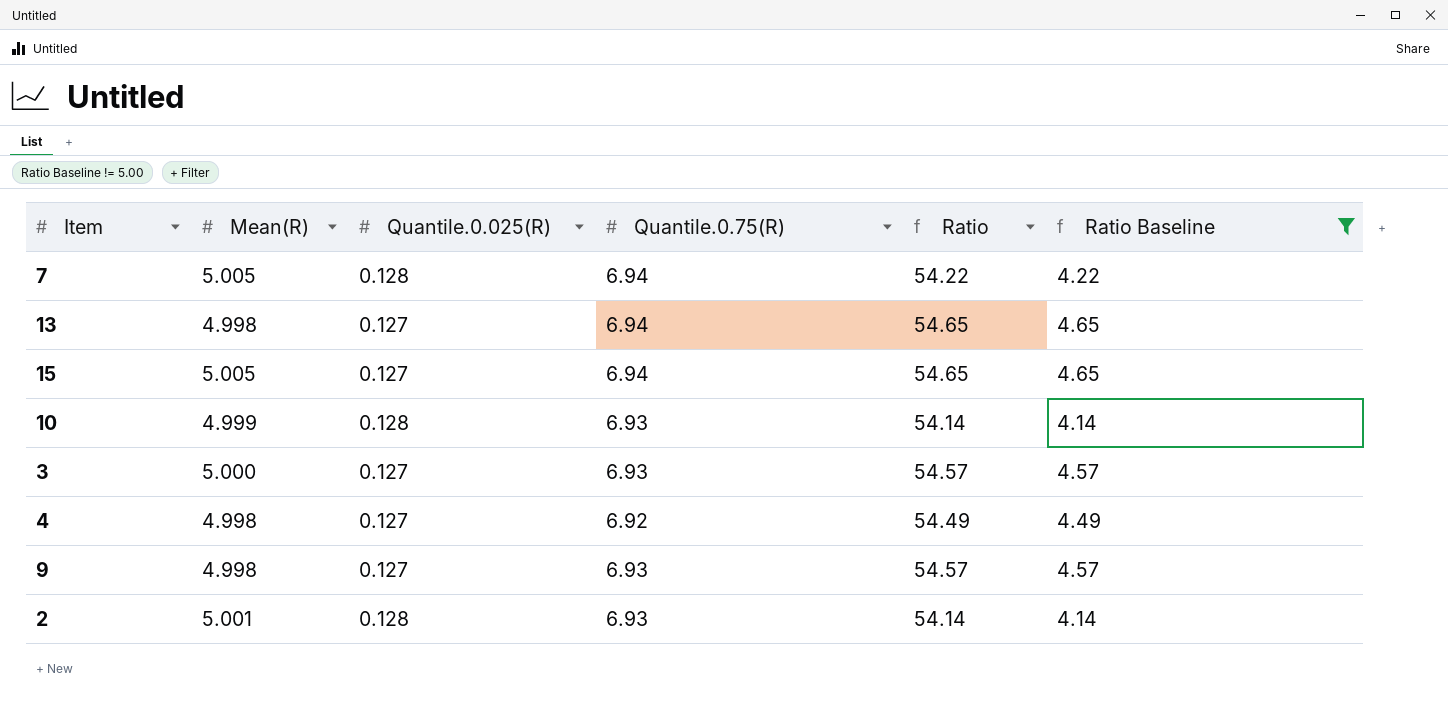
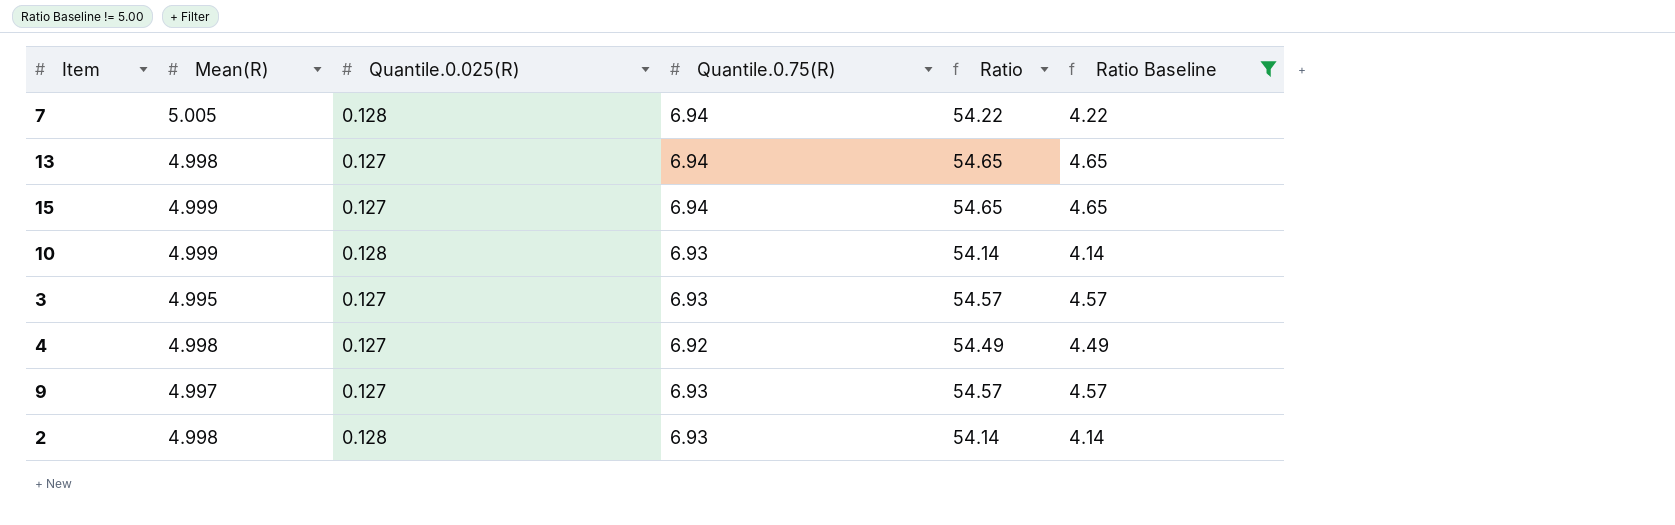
15 | Mean(R): 5.005 -> 4.999
3 | Mean(R): 5.000 -> 4.995
9 | Mean(R): 4.998 -> 4.997
2 | Mean(R): 5.001 -> 4.998

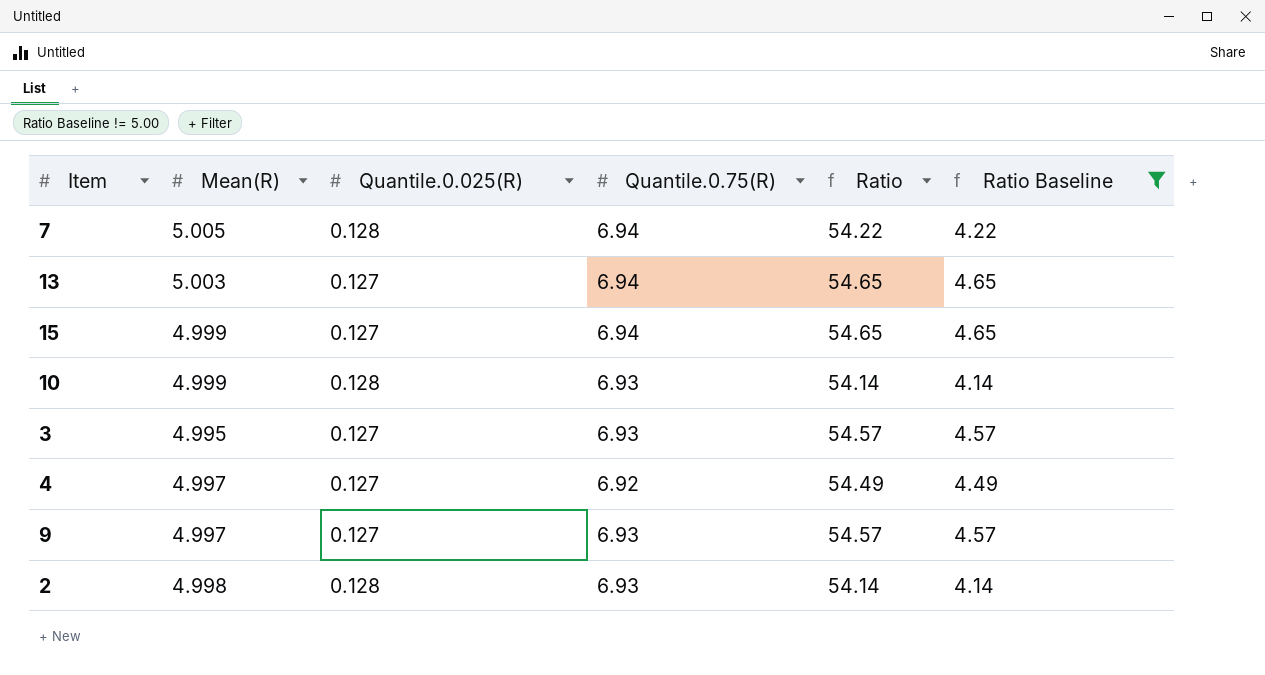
13 | Mean(R): 4.998 -> 5.003
4 | Mean(R): 4.998 -> 4.997

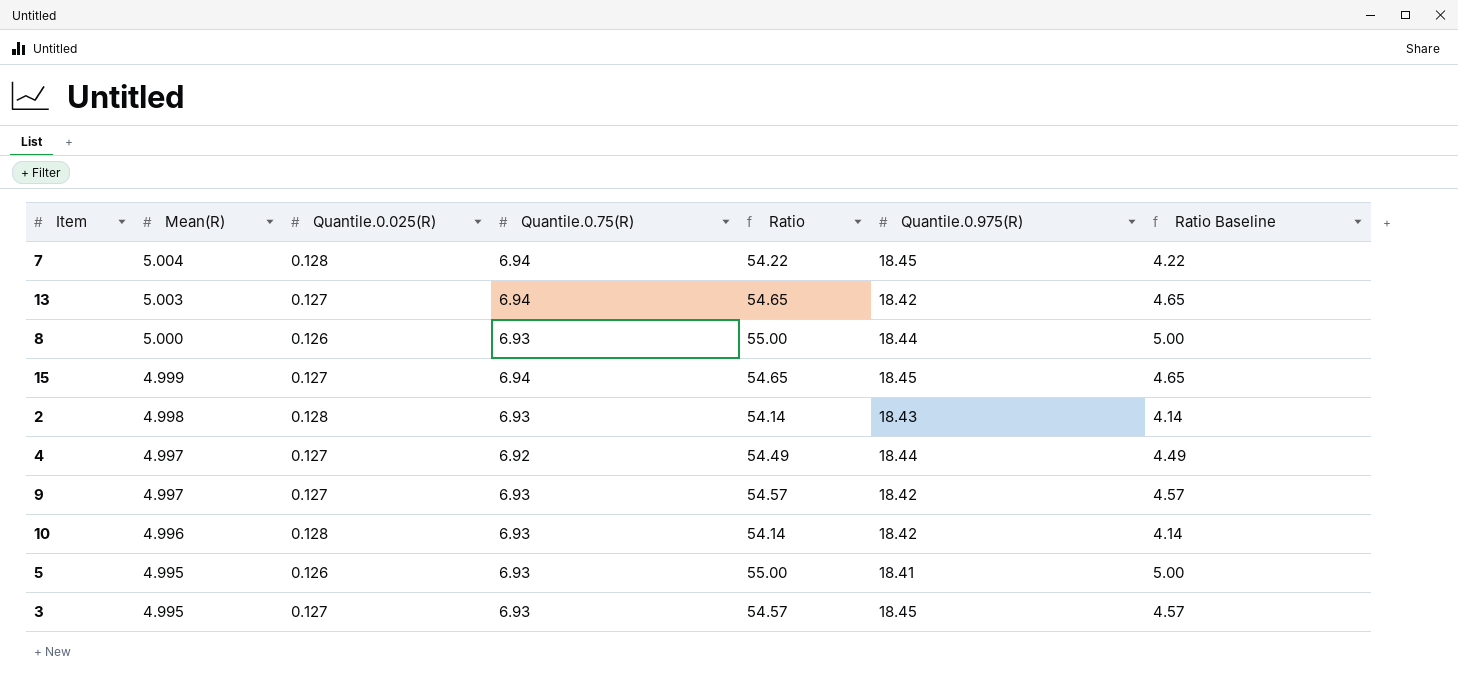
filter: Ratio Baseline != 5.00 -> none
row order: none -> Mean(R) descending
column Quantile.0.975(R) | position: none -> 6
7 | Mean(R): 5.005 -> 5.004
10 | Mean(R): 4.999 -> 4.996

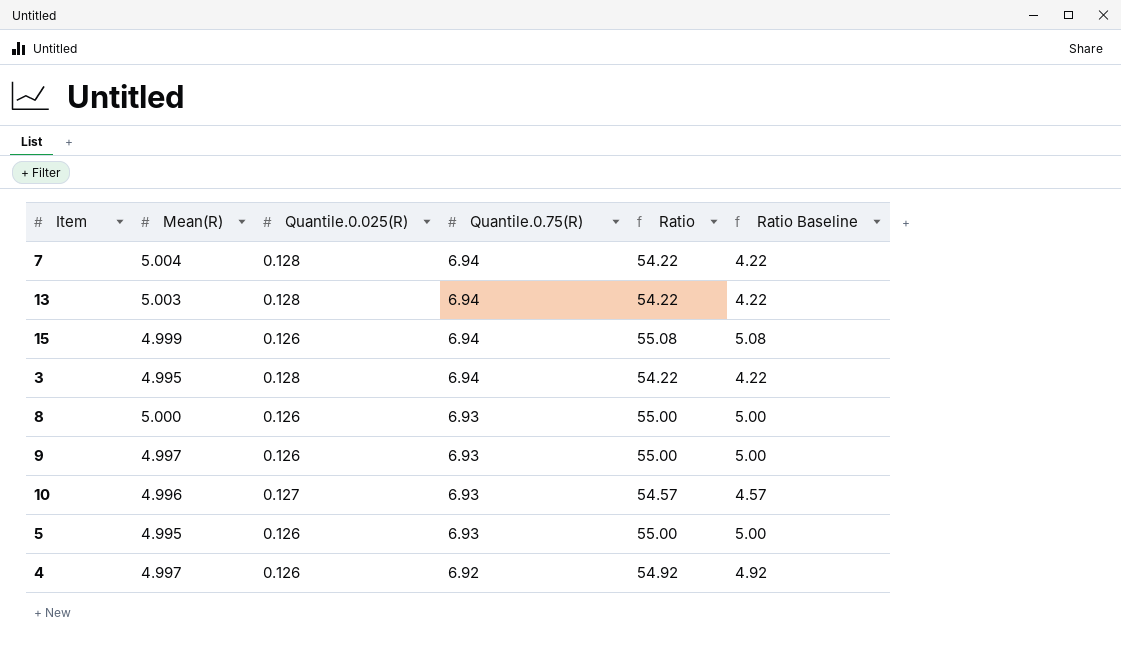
row order: Mean(R) descending -> Quantile.0.75(R) descending
column Quantile.0.975(R) | position: 6 -> none
row 2: 4.998 | 0.128 | 6.93 | 54.14 | 18.43 | 4.14 -> none
13 | Quantile.0.025(R): 0.127 -> 0.128
13 | Ratio: 54.65 -> 54.22
13 | Ratio Baseline: 4.65 -> 4.22
15 | Quantile.0.025(R): 0.127 -> 0.126
15 | Ratio: 54.65 -> 55.08
15 | Ratio Baseline: 4.65 -> 5.08
3 | Quantile.0.025(R): 0.127 -> 0.128
3 | Quantile.0.75(R): 6.93 -> 6.94
3 | Ratio: 54.57 -> 54.22
3 | Ratio Baseline: 4.57 -> 4.22
9 | Quantile.0.025(R): 0.127 -> 0.126
9 | Ratio: 54.57 -> 55.00
9 | Ratio Baseline: 4.57 -> 5.00
10 | Quantile.0.025(R): 0.128 -> 0.127
10 | Ratio: 54.14 -> 54.57
10 | Ratio Baseline: 4.14 -> 4.57
4 | Quantile.0.025(R): 0.127 -> 0.126
4 | Ratio: 54.49 -> 54.92
4 | Ratio Baseline: 4.49 -> 4.92

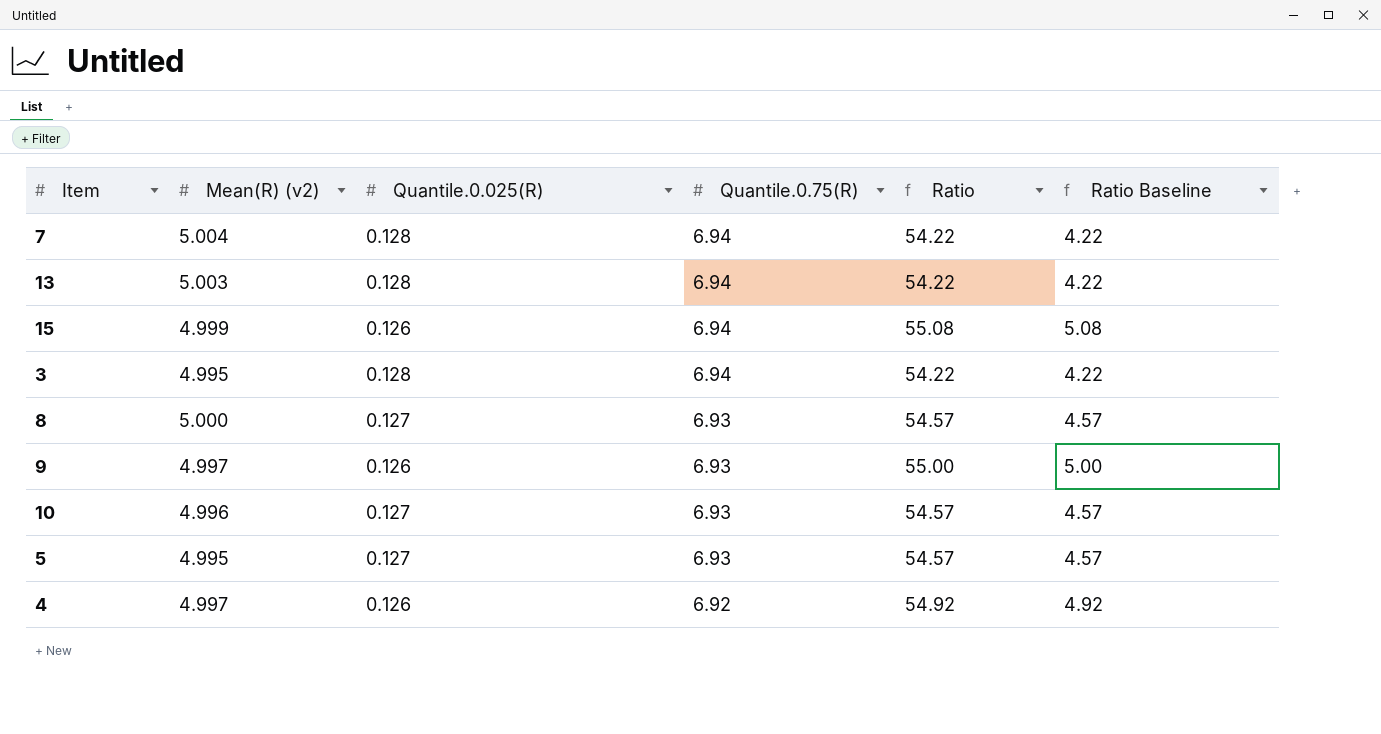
column name: Mean(R) -> Mean(R) (v2)
8 | Quantile.0.025(R): 0.126 -> 0.127
8 | Ratio: 55.00 -> 54.57
8 | Ratio Baseline: 5.00 -> 4.57
5 | Quantile.0.025(R): 0.126 -> 0.127
5 | Ratio: 55.00 -> 54.57
5 | Ratio Baseline: 5.00 -> 4.57

